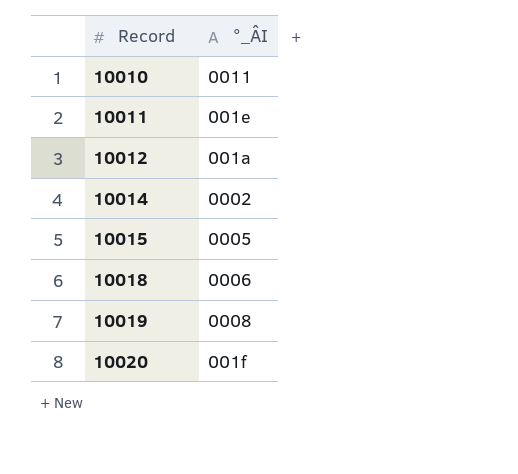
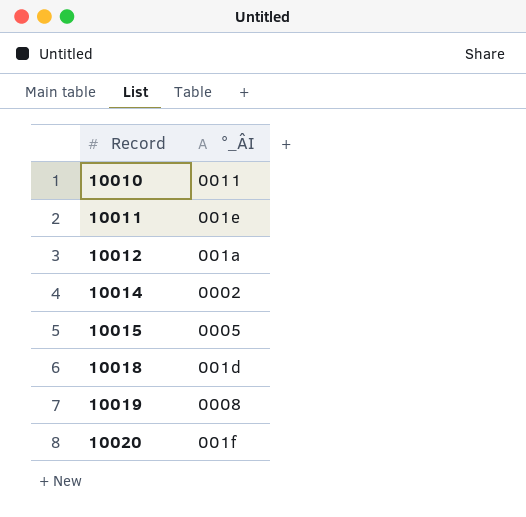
10018 | °_ÂI: 0006 -> 001d

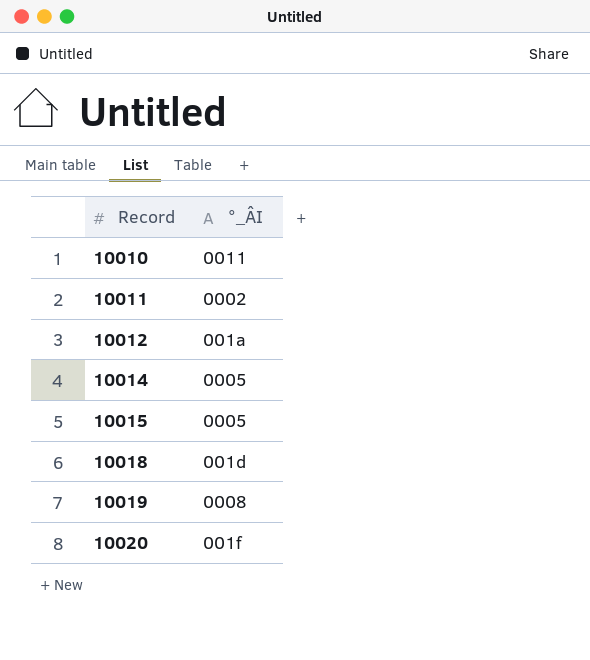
10011 | °_ÂI: 001e -> 0002
10014 | °_ÂI: 0002 -> 0005

